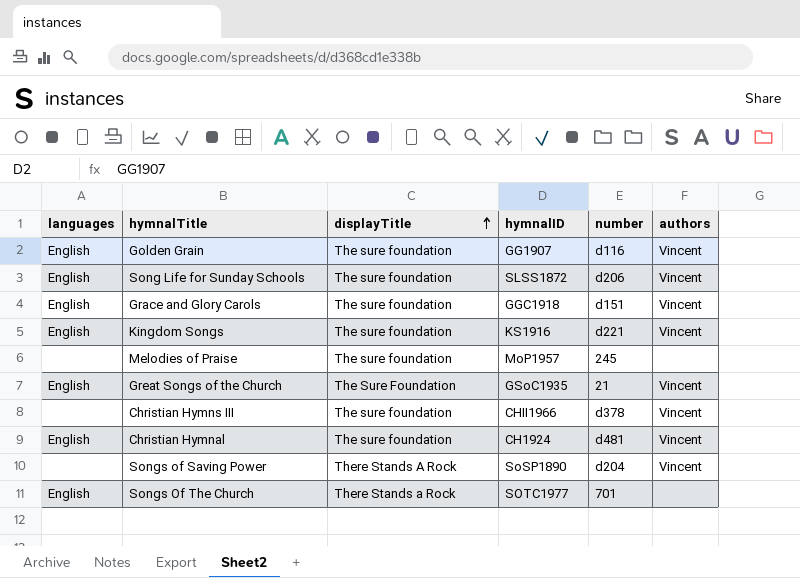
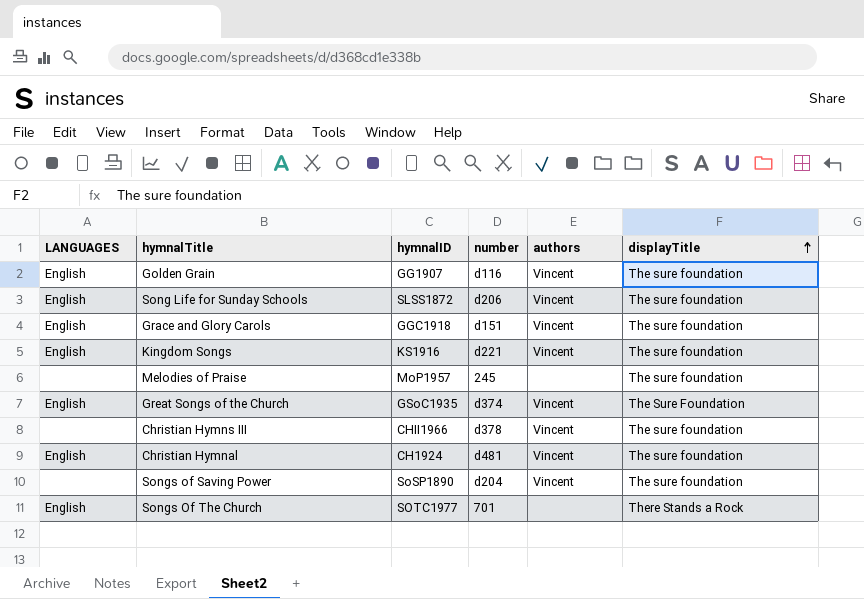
column name: languages -> LANGUAGES
column displayTitle | position: 3 -> 6
Great Songs of the Church | number: 21 -> d374
Songs of Saving Power | displayTitle: There Stands A Rock -> The sure foundation

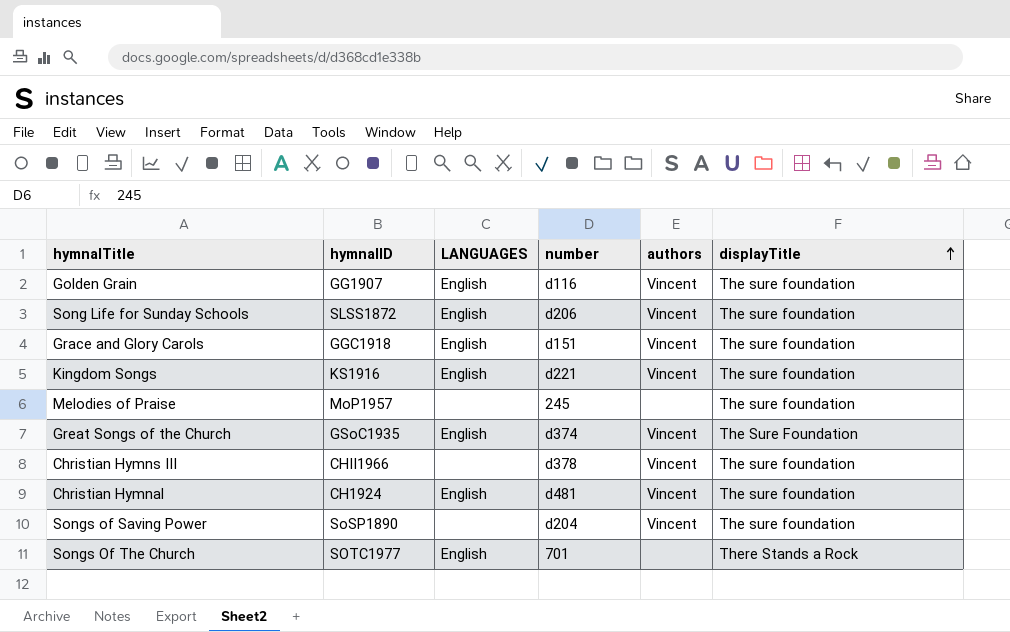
column LANGUAGES | position: 1 -> 3

